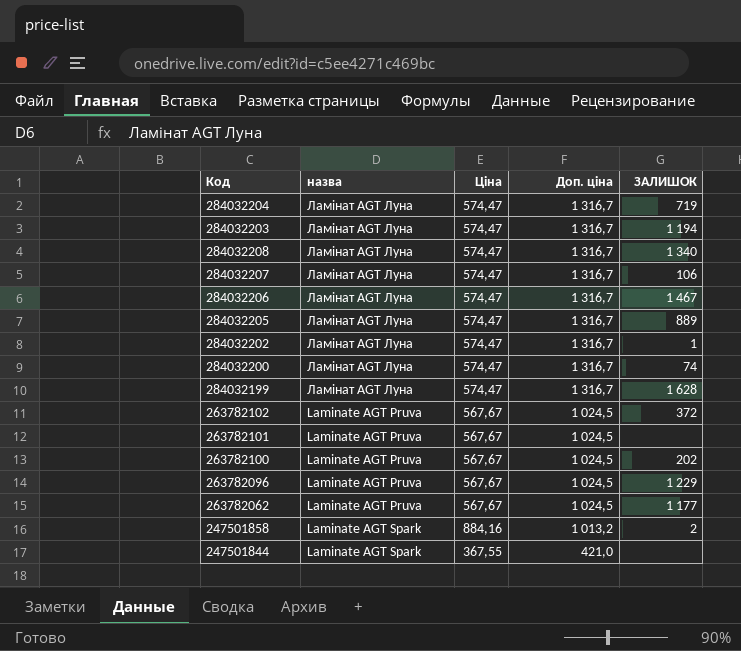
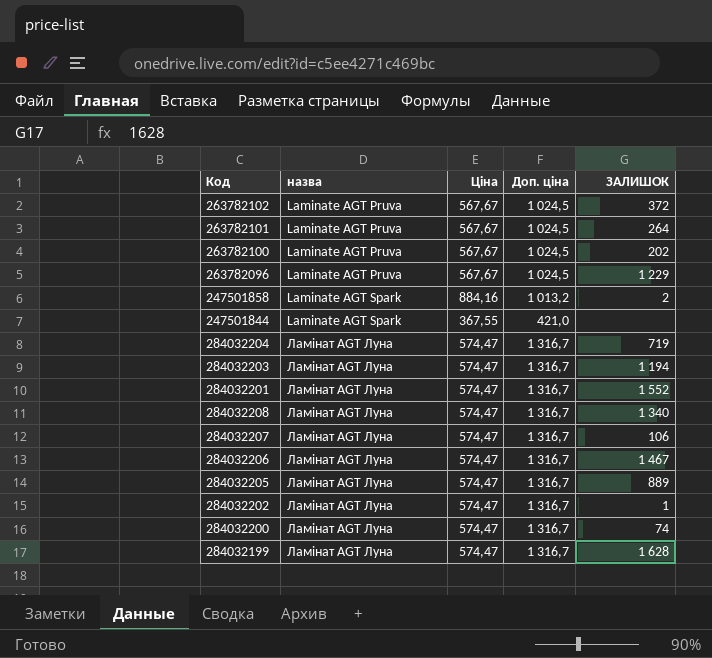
row order: Доп. ціна descending -> назва ascending
row 263782062: Laminate AGT Pruva | 567,67 | 1 024,5 | 1 177 -> none
263782101 | ЗАЛИШОК: none -> 264
row 284032201: none -> Ламінат AGT Луна | 574,47 | 1 316,7 | 1 552

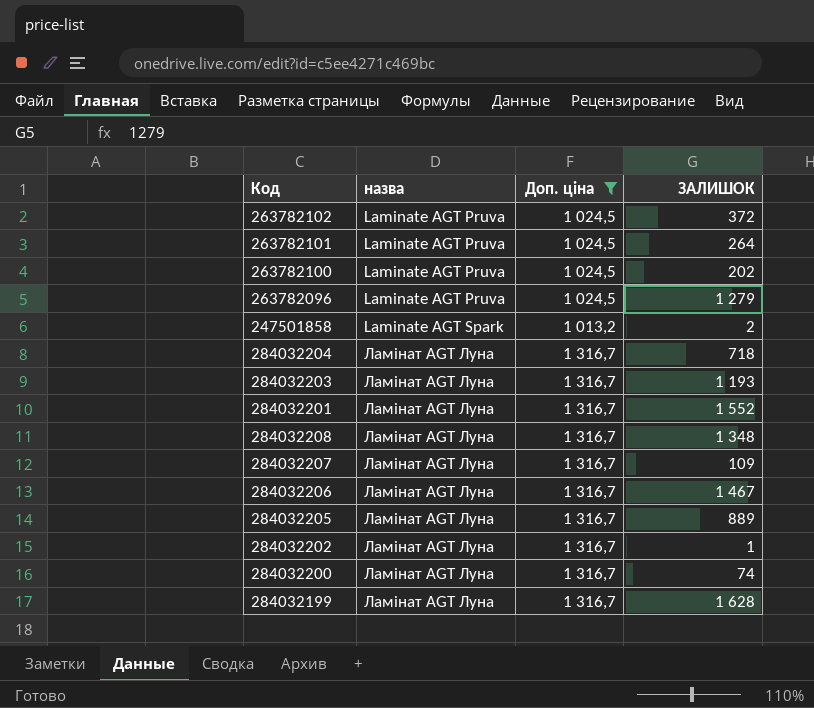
filter: none -> Доп. ціна != 421,0
column Ціна | position: 3 -> none
263782096 | ЗАЛИШОК: 1 229 -> 1 279
284032204 | ЗАЛИШОК: 719 -> 718
284032203 | ЗАЛИШОК: 1 194 -> 1 193
284032208 | ЗАЛИШОК: 1 340 -> 1 348
284032207 | ЗАЛИШОК: 106 -> 109

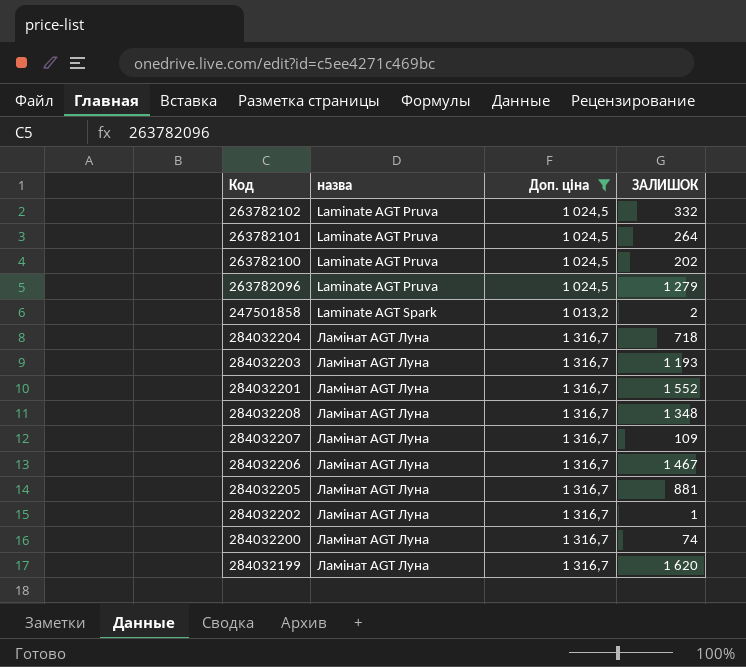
263782102 | ЗАЛИШОК: 372 -> 332
284032205 | ЗАЛИШОК: 889 -> 881
284032199 | ЗАЛИШОК: 1 628 -> 1 620

